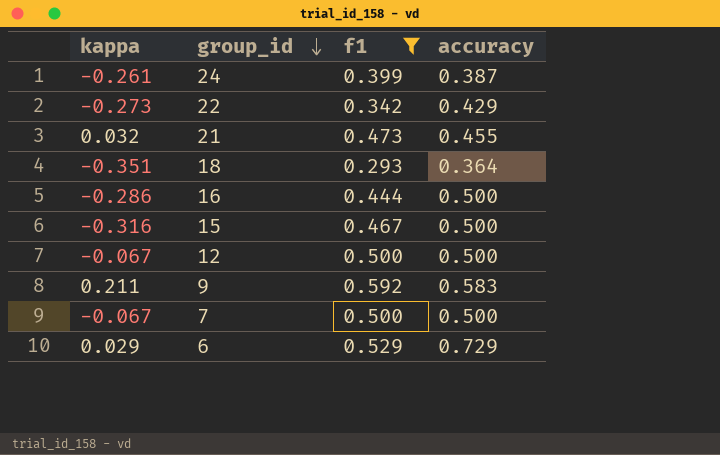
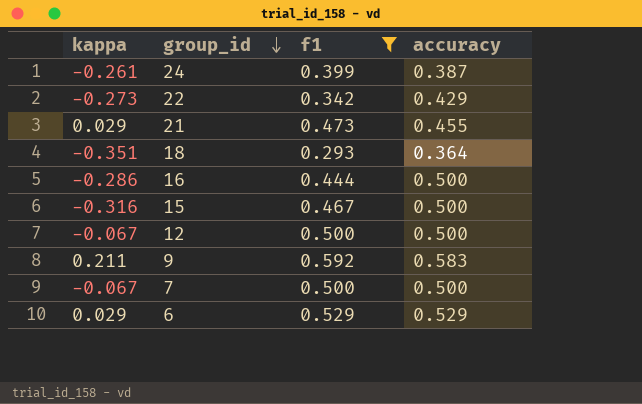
21 | kappa: 0.032 -> 0.029
6 | accuracy: 0.729 -> 0.529

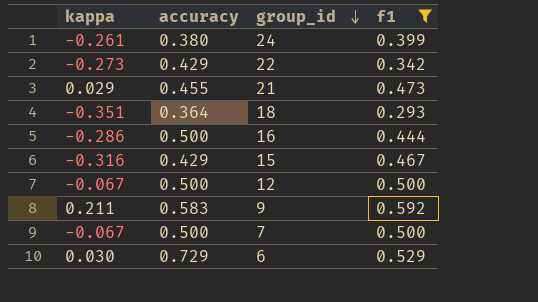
column accuracy | position: 4 -> 2
24 | accuracy: 0.387 -> 0.380
15 | accuracy: 0.500 -> 0.429
6 | kappa: 0.029 -> 0.030
6 | accuracy: 0.529 -> 0.729

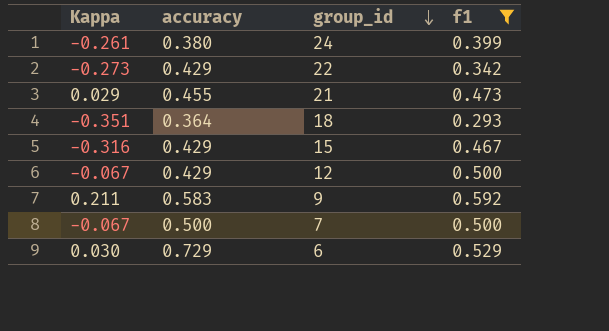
column name: kappa -> Kappa
row 16: -0.286 | 0.500 | 0.444 -> none
12 | accuracy: 0.500 -> 0.429

